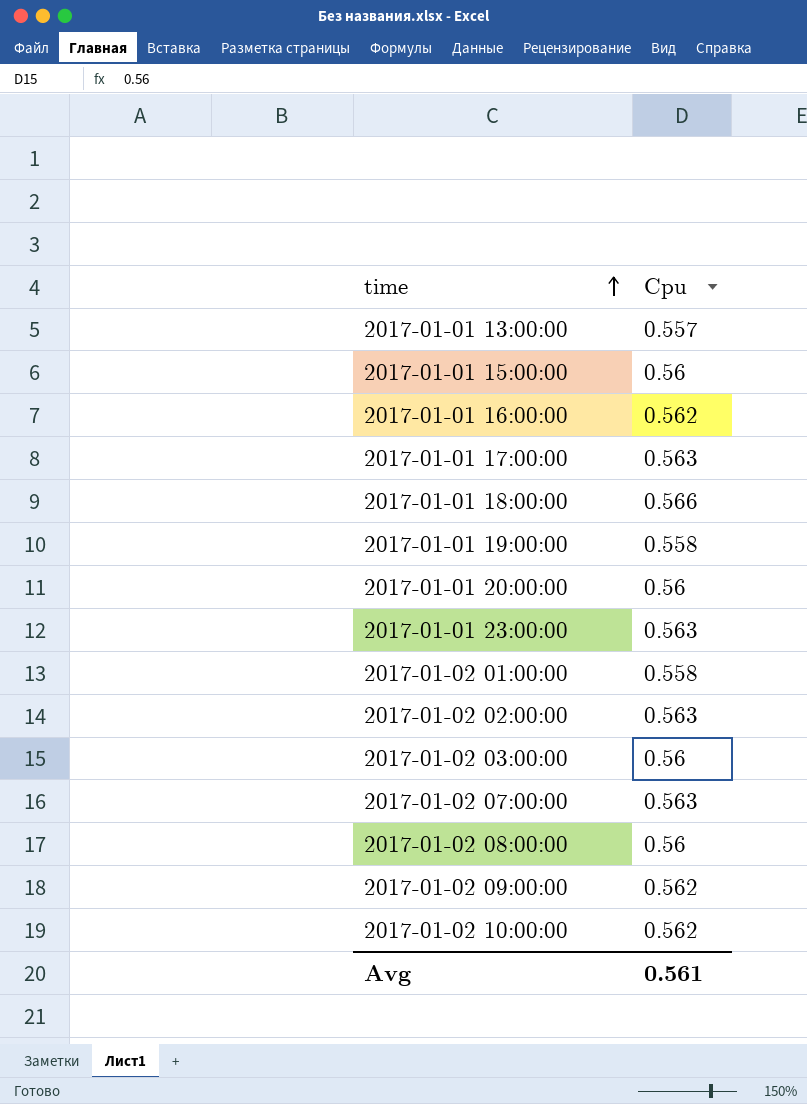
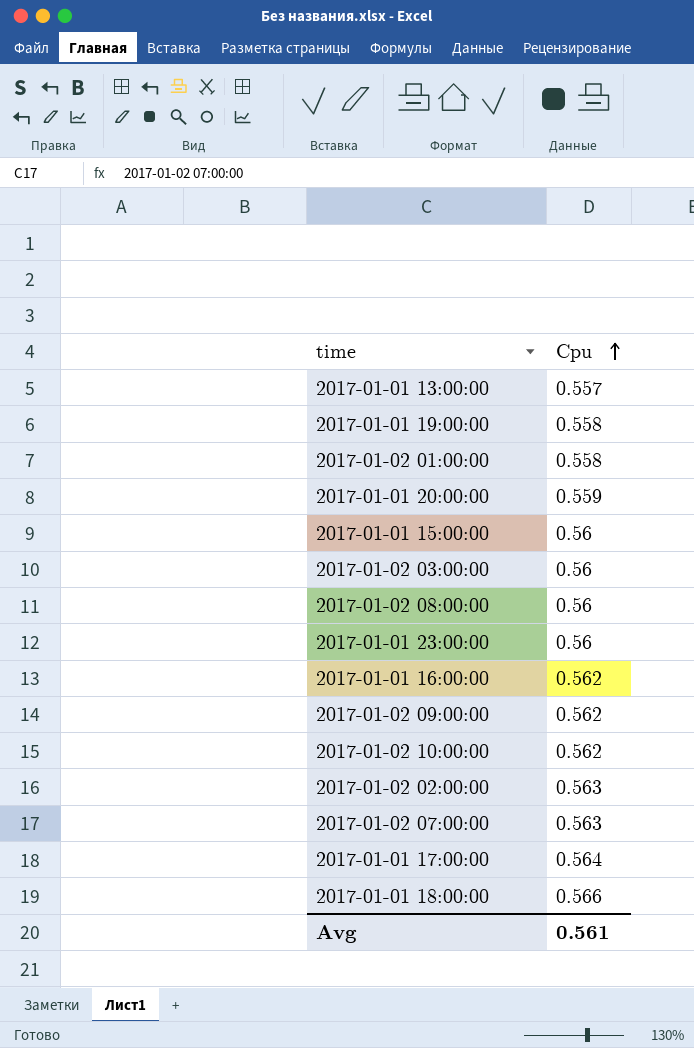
row order: time ascending -> Cpu ascending
2017-01-01 20:00:00 | Cpu: 0.56 -> 0.559
2017-01-01 23:00:00 | Cpu: 0.563 -> 0.56
2017-01-01 17:00:00 | Cpu: 0.563 -> 0.564

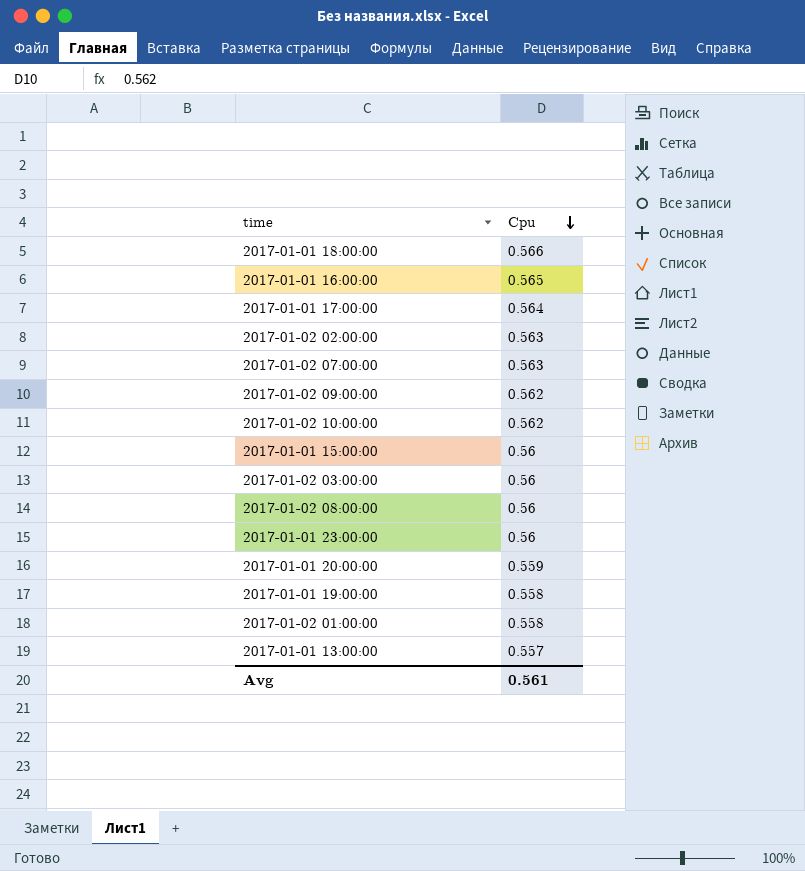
row order: Cpu ascending -> Cpu descending
2017-01-01 16:00:00 | Cpu: 0.562 -> 0.565

